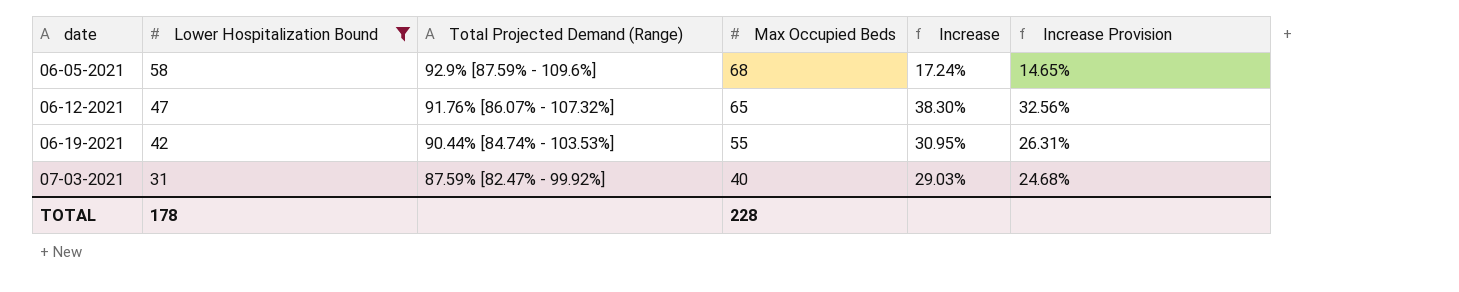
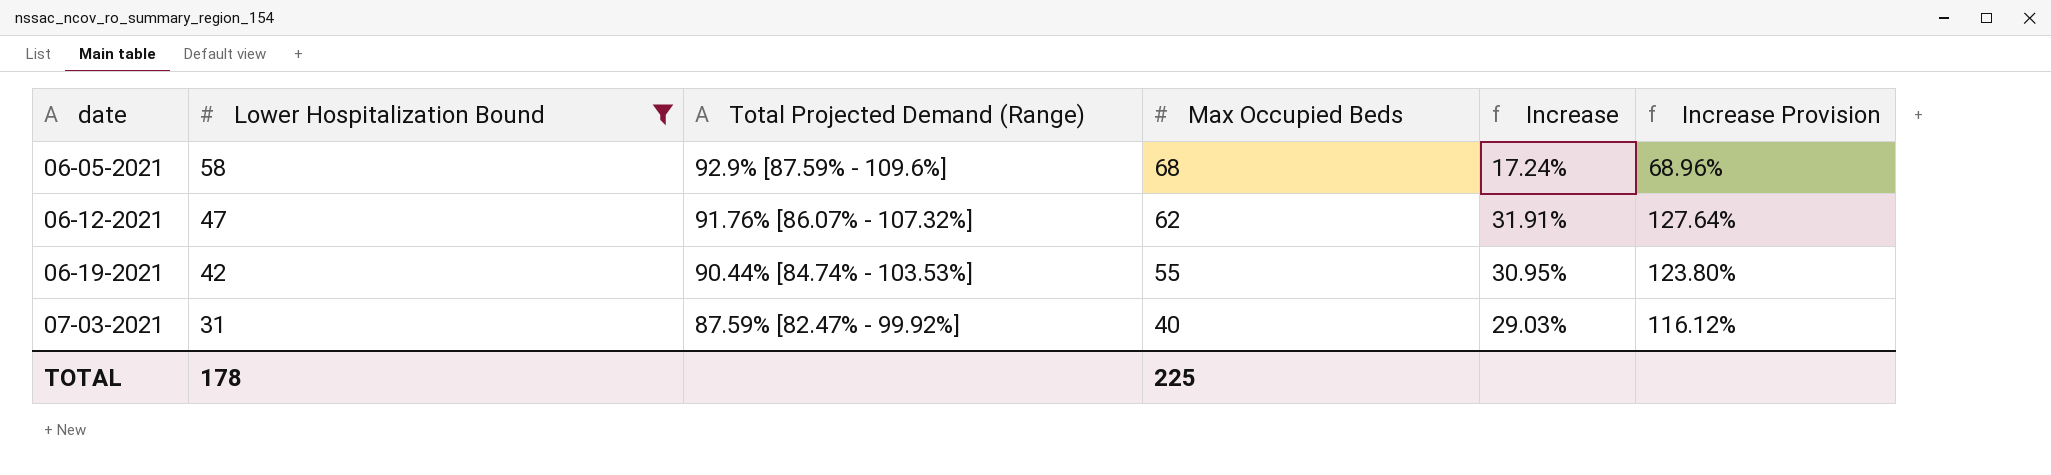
column Increase Provision | formula: [Increase] * 0.85 -> [Increase] * 4
06-12-2021 | Max Occupied Beds: 65 -> 62
06-12-2021 | Increase: 38.30% -> 31.91%
TOTAL | Max Occupied Beds: 228 -> 225

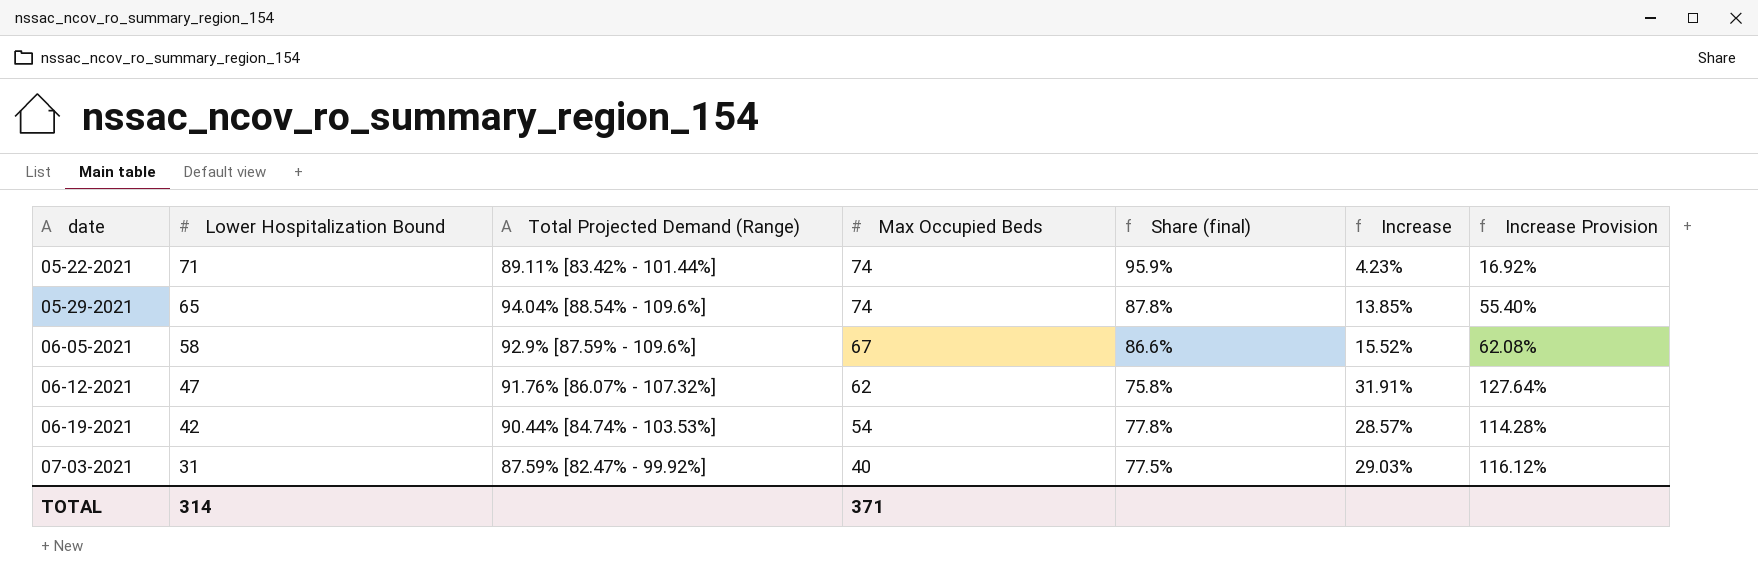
filter: Lower Hospitalization Bound <= 58 -> none
column Share (final) | formula: none -> [Lower Hospitalization Bound] / [Max Occupied Beds]
06-05-2021 | Max Occupied Beds: 68 -> 67
06-05-2021 | Increase: 17.24% -> 15.52%
06-05-2021 | Increase Provision: 68.96% -> 62.08%
06-19-2021 | Max Occupied Beds: 55 -> 54
06-19-2021 | Increase: 30.95% -> 28.57%
06-19-2021 | Increase Provision: 123.80% -> 114.28%
TOTAL | Lower Hospitalization Bound: 178 -> 314
TOTAL | Max Occupied Beds: 225 -> 371

